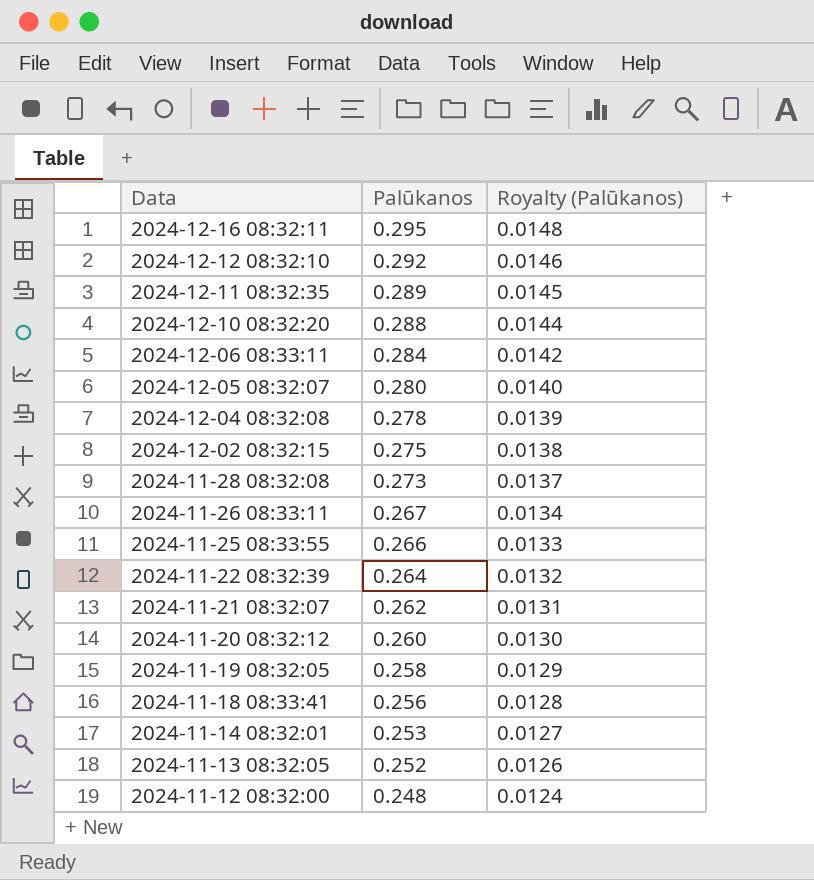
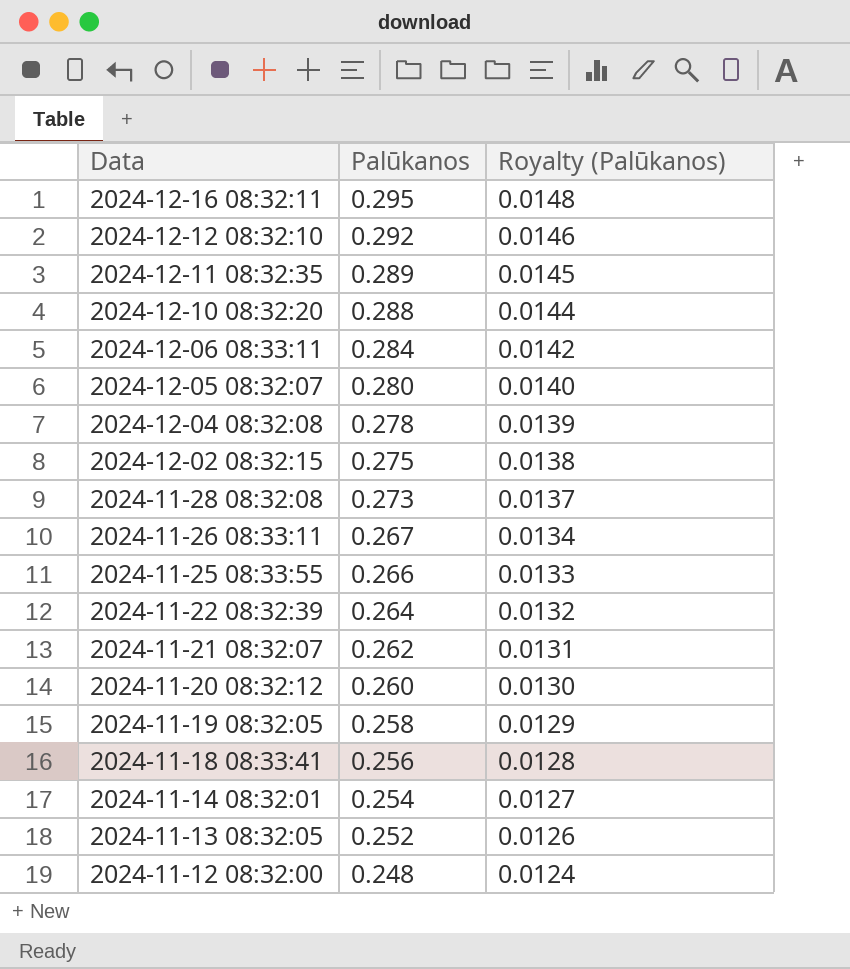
2024-11-14 08:32:01 | Palūkanos: 0.253 -> 0.254

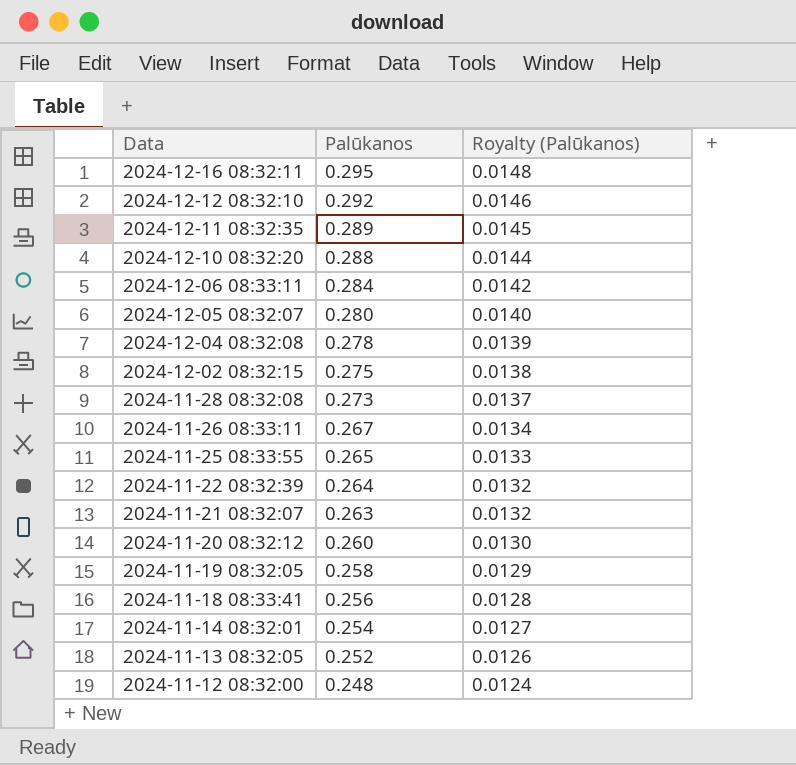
2024-11-25 08:33:55 | Palūkanos: 0.266 -> 0.265
2024-11-21 08:32:07 | Palūkanos: 0.262 -> 0.263
2024-11-21 08:32:07 | Royalty (Palūkanos): 0.0131 -> 0.0132

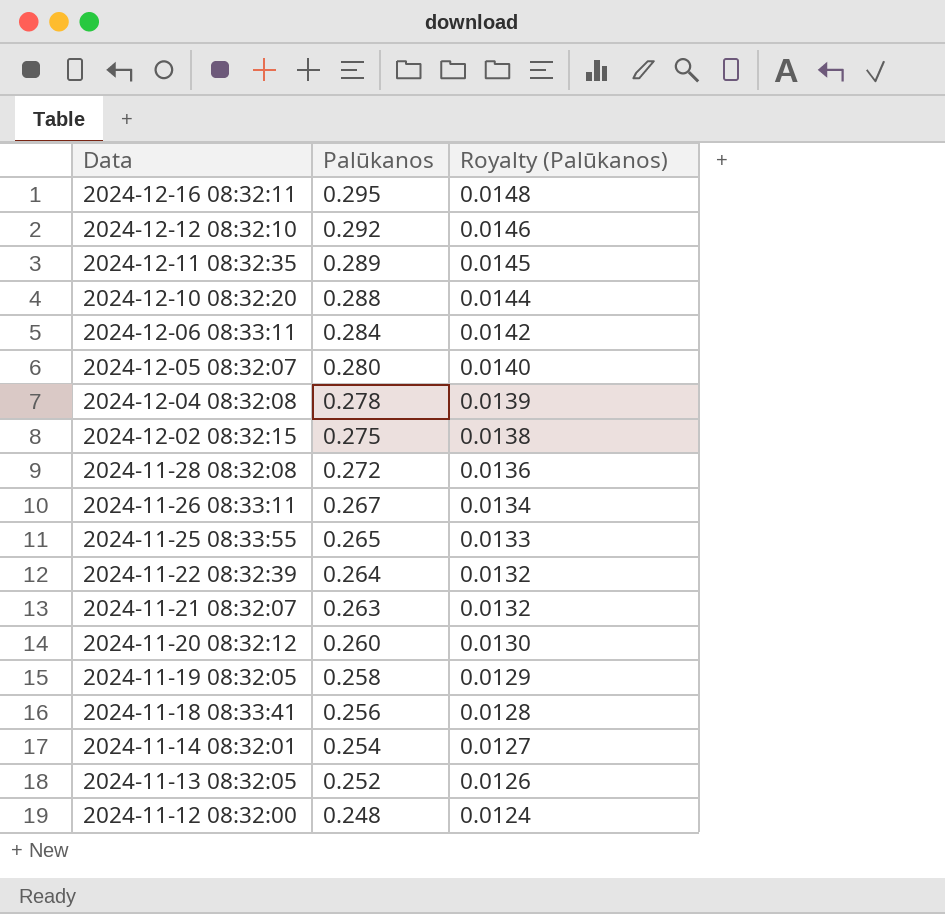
2024-11-28 08:32:08 | Palūkanos: 0.273 -> 0.272
2024-11-28 08:32:08 | Royalty (Palūkanos): 0.0137 -> 0.0136

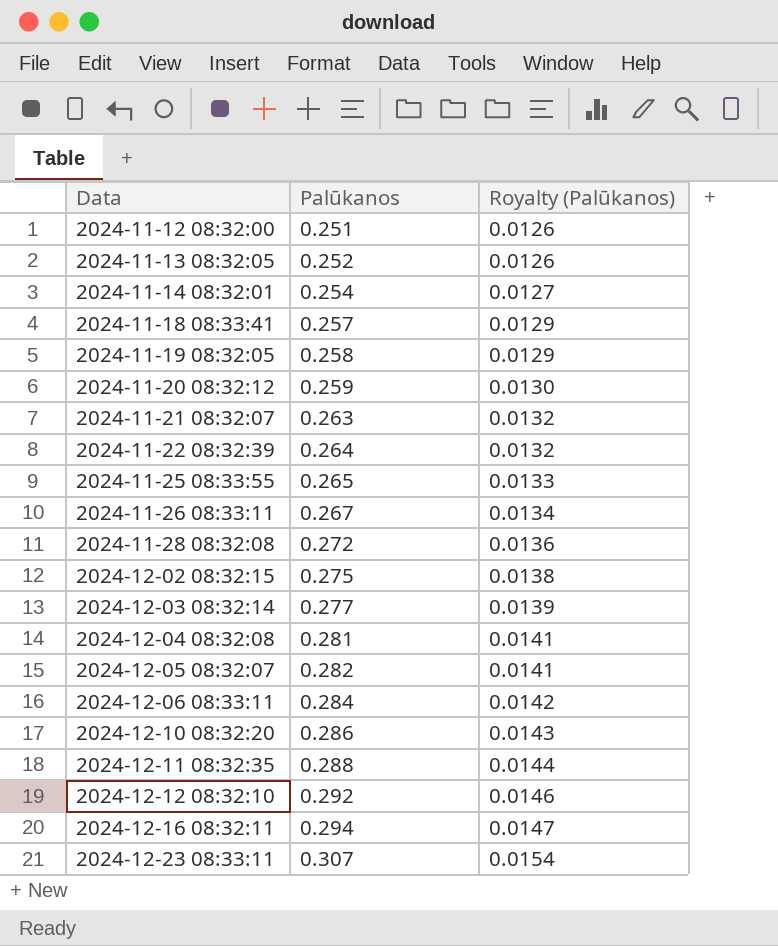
row order: Data descending -> Data ascending
2024-11-12 08:32:00 | Palūkanos: 0.248 -> 0.251
2024-11-12 08:32:00 | Royalty (Palūkanos): 0.0124 -> 0.0126
2024-11-18 08:33:41 | Palūkanos: 0.256 -> 0.257
2024-11-18 08:33:41 | Royalty (Palūkanos): 0.0128 -> 0.0129
2024-11-20 08:32:12 | Palūkanos: 0.260 -> 0.259
row 2024-12-03 08:32:14: none -> 0.277 | 0.0139
2024-12-04 08:32:08 | Palūkanos: 0.278 -> 0.281
2024-12-04 08:32:08 | Royalty (Palūkanos): 0.0139 -> 0.0141
2024-12-05 08:32:07 | Palūkanos: 0.280 -> 0.282
2024-12-05 08:32:07 | Royalty (Palūkanos): 0.0140 -> 0.0141
2024-12-10 08:32:20 | Palūkanos: 0.288 -> 0.286
2024-12-10 08:32:20 | Royalty (Palūkanos): 0.0144 -> 0.0143
2024-12-11 08:32:35 | Palūkanos: 0.289 -> 0.288
2024-12-11 08:32:35 | Royalty (Palūkanos): 0.0145 -> 0.0144
2024-12-16 08:32:11 | Palūkanos: 0.295 -> 0.294
2024-12-16 08:32:11 | Royalty (Palūkanos): 0.0148 -> 0.0147
row 2024-12-23 08:33:11: none -> 0.307 | 0.0154

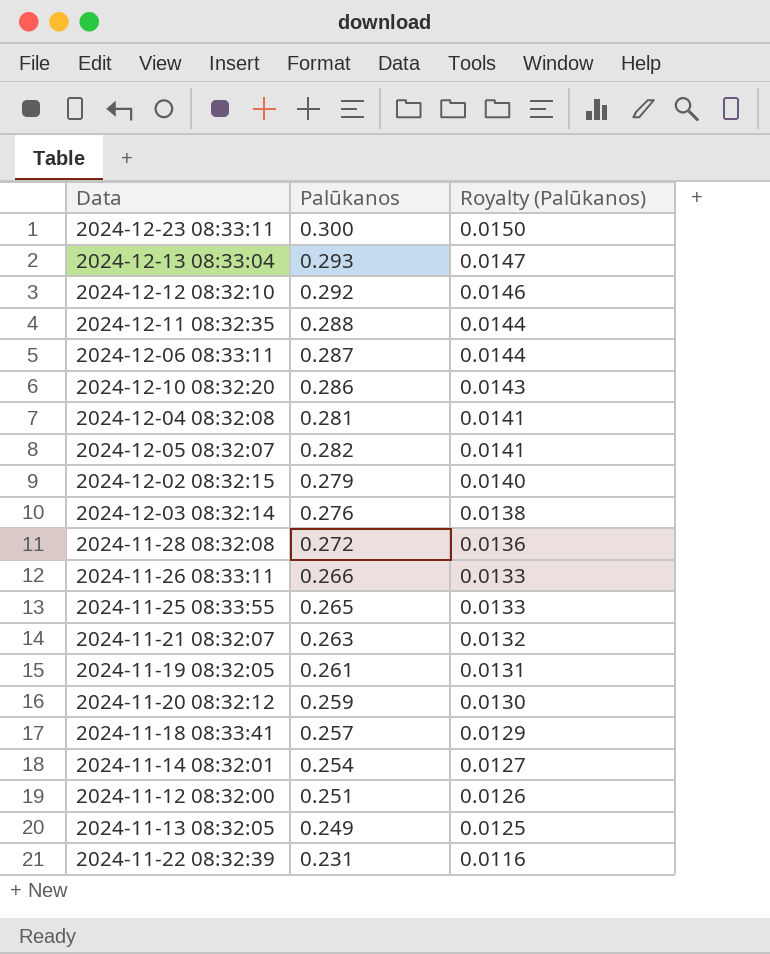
row order: Data ascending -> Royalty (Palūkanos) descending
row 2024-12-16 08:32:11: 0.294 | 0.0147 -> none
2024-12-23 08:33:11 | Palūkanos: 0.307 -> 0.300
2024-12-23 08:33:11 | Royalty (Palūkanos): 0.0154 -> 0.0150
row 2024-12-13 08:33:04: none -> 0.293 | 0.0147
2024-12-06 08:33:11 | Palūkanos: 0.284 -> 0.287
2024-12-06 08:33:11 | Royalty (Palūkanos): 0.0142 -> 0.0144
2024-12-02 08:32:15 | Palūkanos: 0.275 -> 0.279
2024-12-02 08:32:15 | Royalty (Palūkanos): 0.0138 -> 0.0140
2024-12-03 08:32:14 | Palūkanos: 0.277 -> 0.276
2024-12-03 08:32:14 | Royalty (Palūkanos): 0.0139 -> 0.0138
2024-11-26 08:33:11 | Palūkanos: 0.267 -> 0.266
2024-11-26 08:33:11 | Royalty (Palūkanos): 0.0134 -> 0.0133
2024-11-19 08:32:05 | Palūkanos: 0.258 -> 0.261
2024-11-19 08:32:05 | Royalty (Palūkanos): 0.0129 -> 0.0131
2024-11-13 08:32:05 | Palūkanos: 0.252 -> 0.249
2024-11-13 08:32:05 | Royalty (Palūkanos): 0.0126 -> 0.0125
2024-11-22 08:32:39 | Palūkanos: 0.264 -> 0.231
2024-11-22 08:32:39 | Royalty (Palūkanos): 0.0132 -> 0.0116

